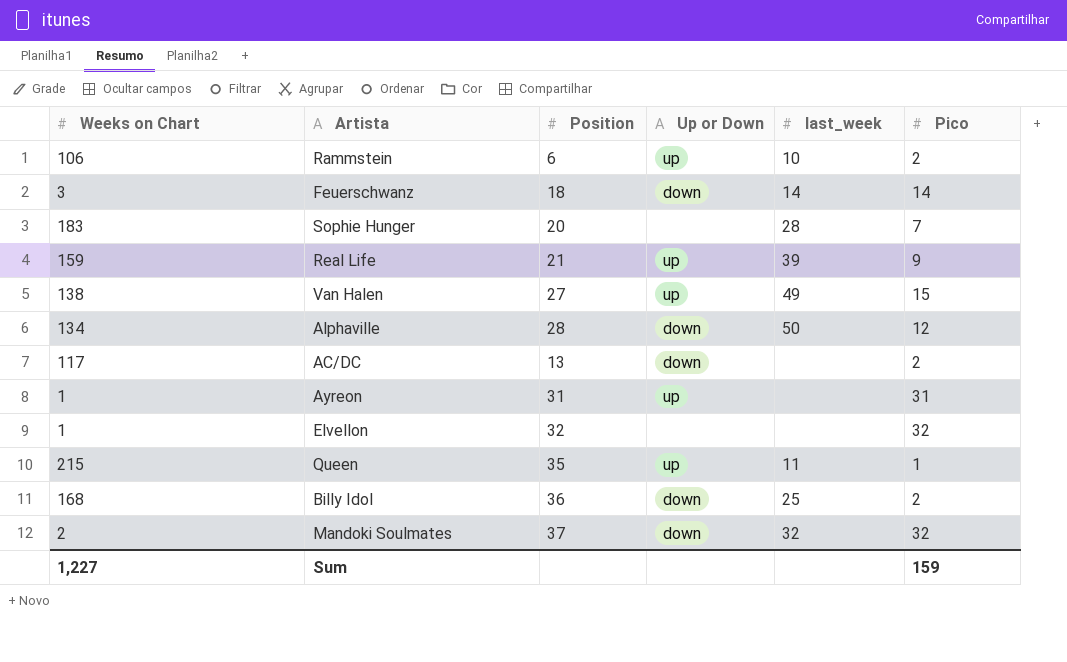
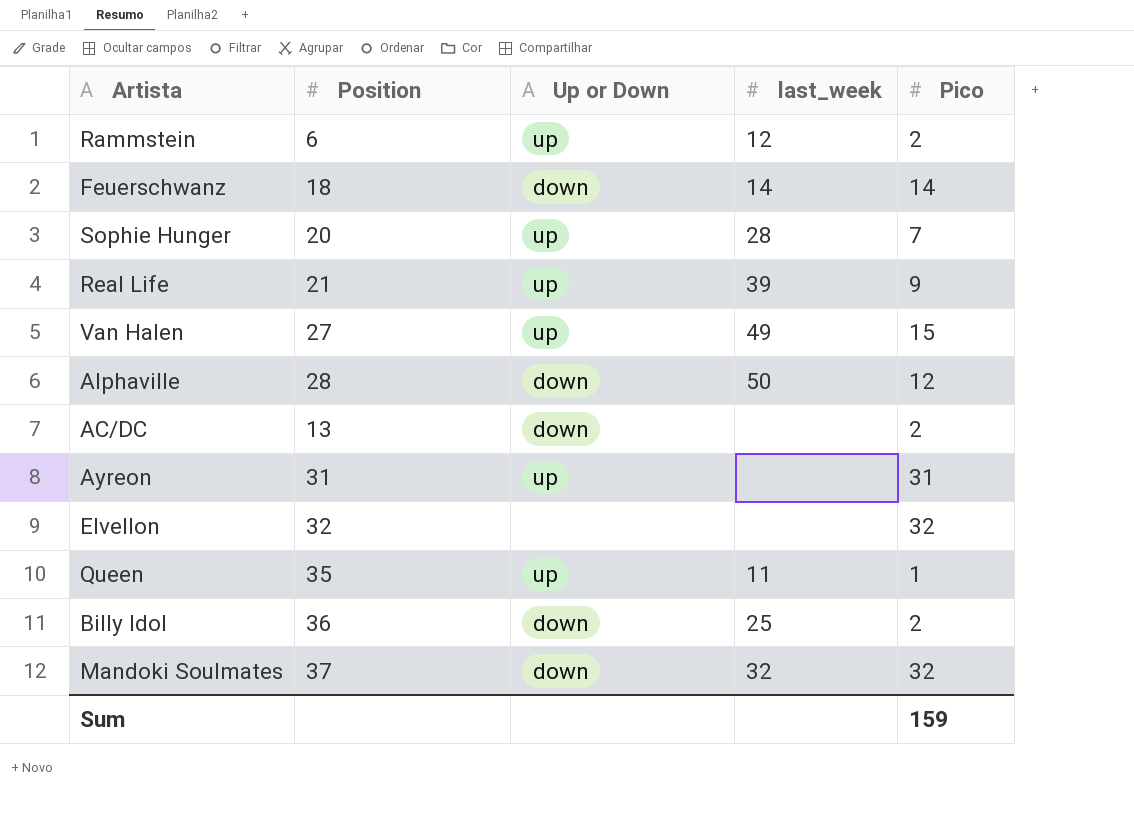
column Weeks on Chart | position: 1 -> none
Rammstein | last_week: 10 -> 12
Sophie Hunger | Up or Down: none -> up

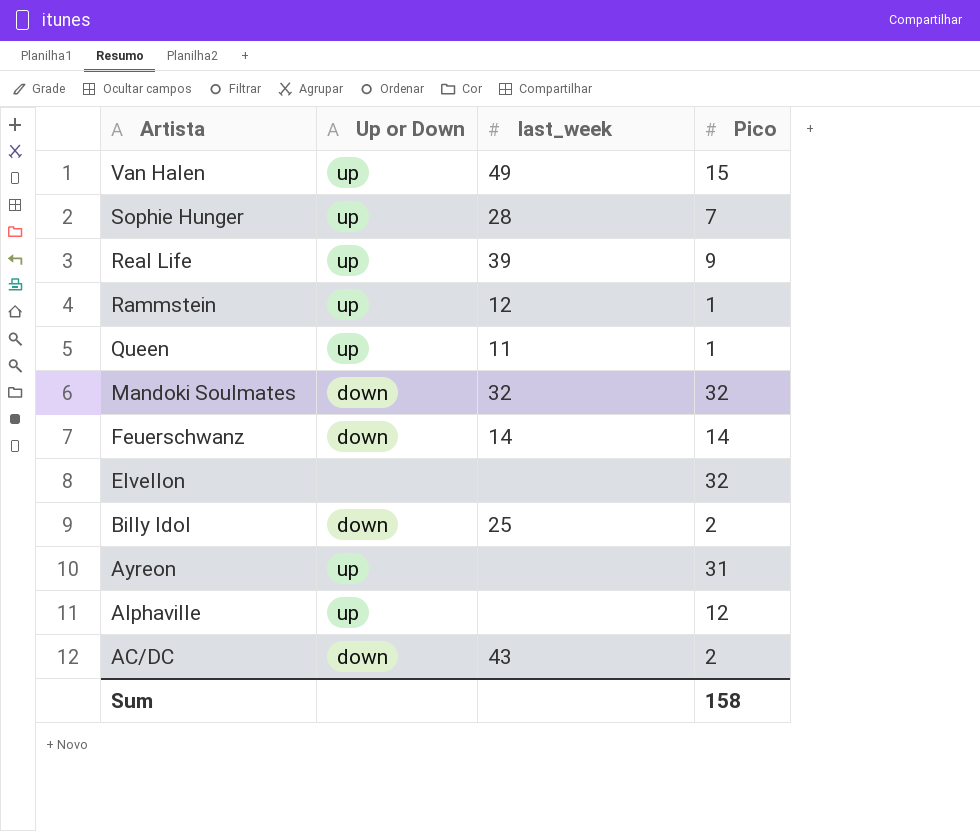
row order: none -> Artista descending
column Position | position: 2 -> none
Rammstein | Pico: 2 -> 1
Alphaville | Up or Down: down -> up
Alphaville | last_week: 50 -> none
AC/DC | last_week: none -> 43
Sum | Pico: 159 -> 158

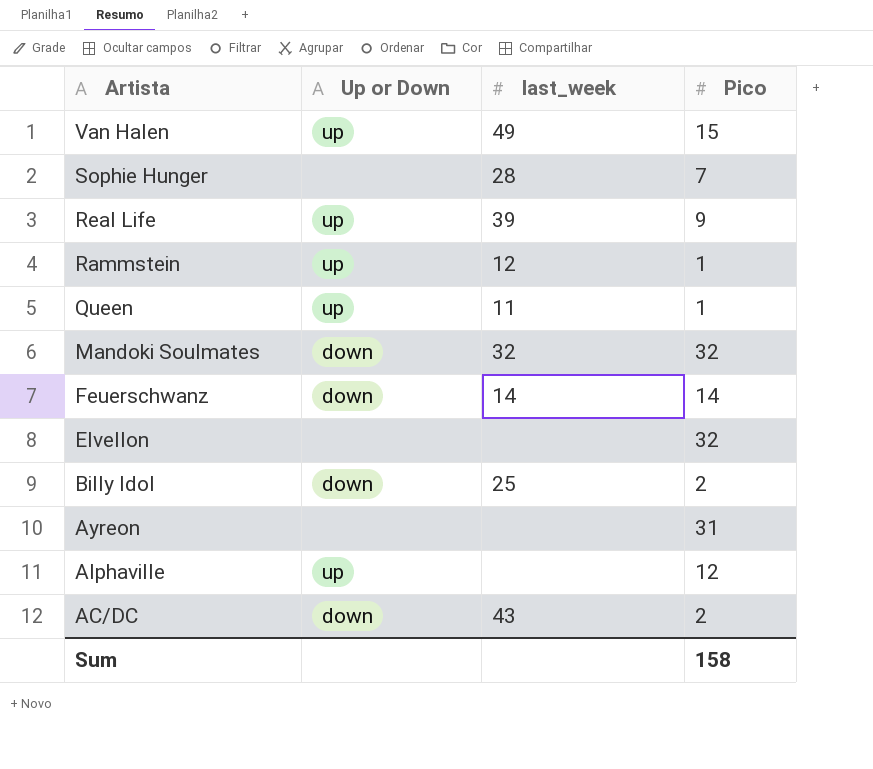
Sophie Hunger | Up or Down: up -> none
Ayreon | Up or Down: up -> none

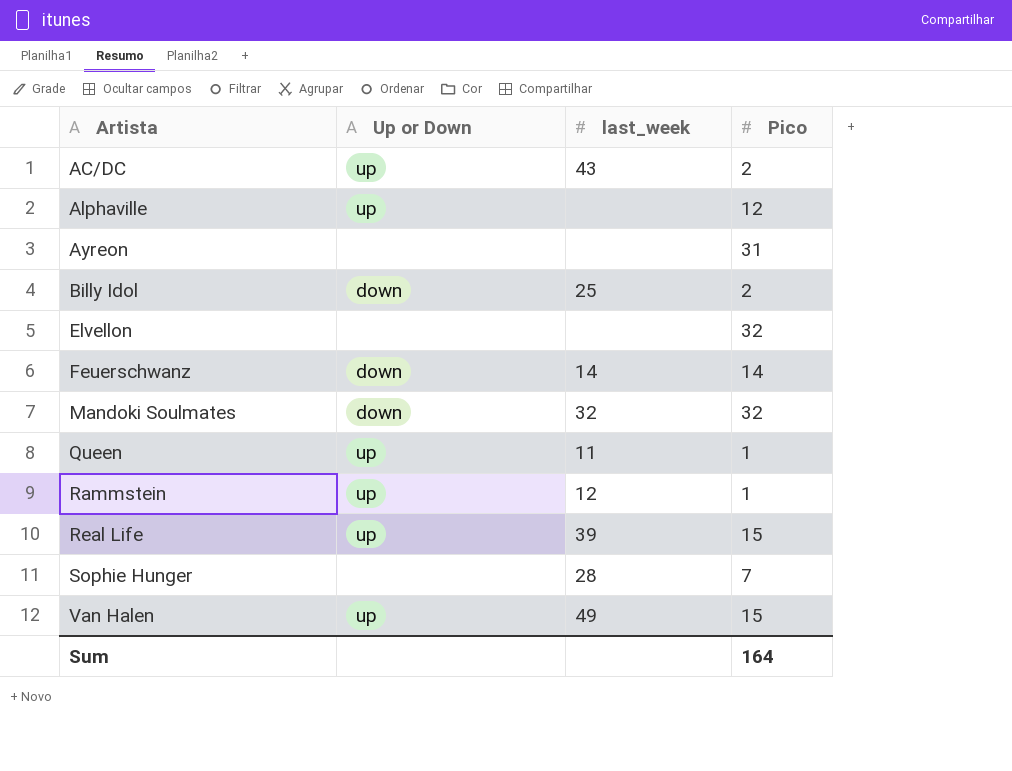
row order: Artista descending -> Artista ascending
AC/DC | Up or Down: down -> up
Real Life | Pico: 9 -> 15
Sum | Pico: 158 -> 164

